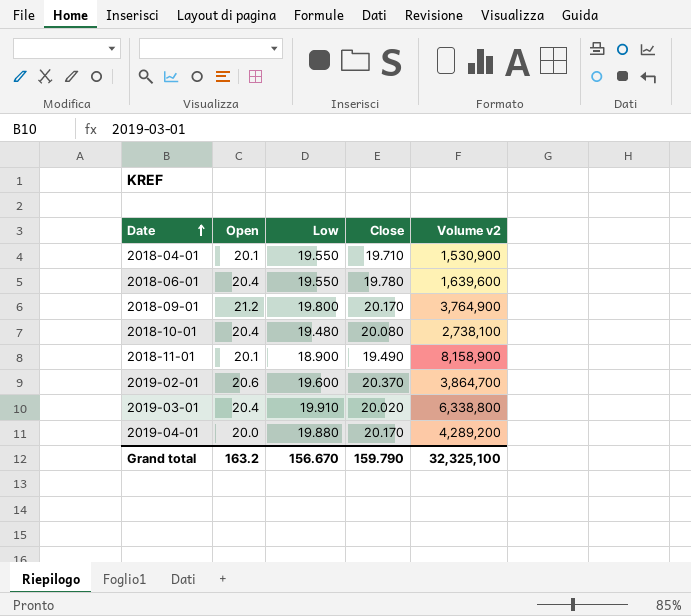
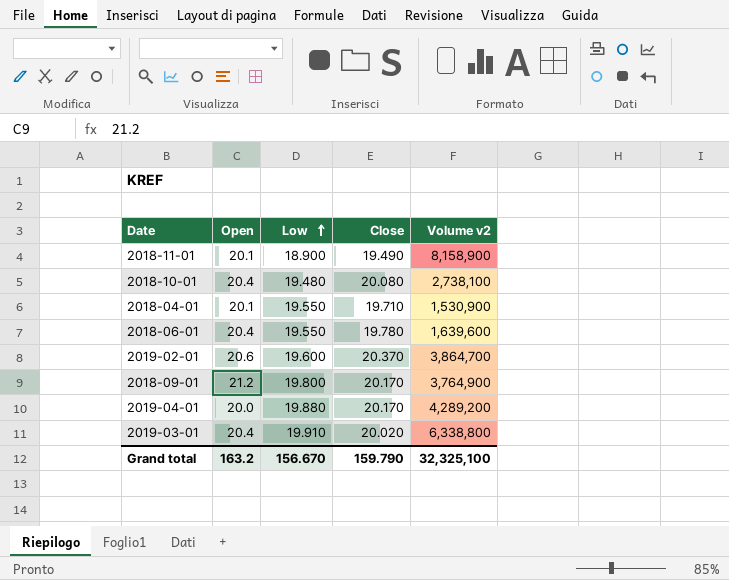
row order: Date ascending -> Low ascending

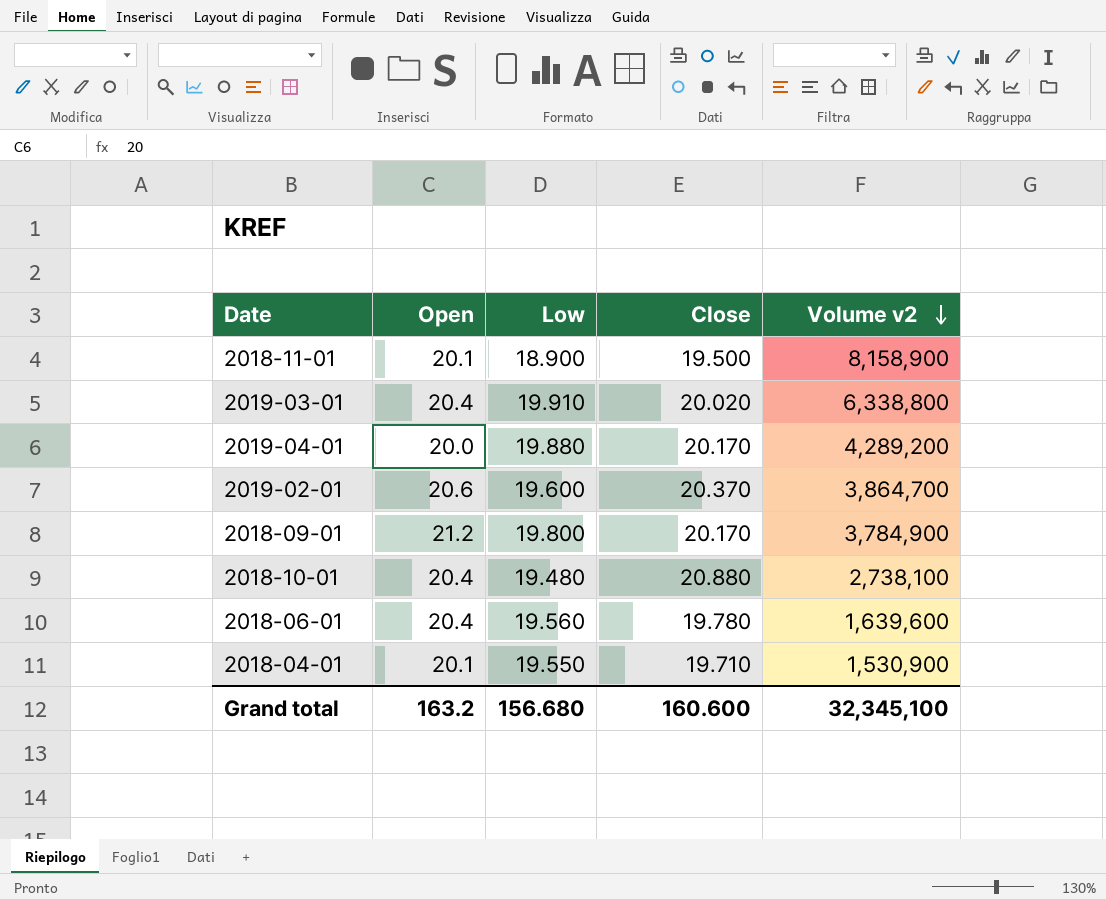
row order: Low ascending -> Volume v2 descending
2018-11-01 | Close: 19.490 -> 19.500
2018-09-01 | Volume v2: 3,764,900 -> 3,784,900
2018-10-01 | Close: 20.080 -> 20.880
2018-06-01 | Low: 19.550 -> 19.560
Grand total | Low: 156.670 -> 156.680
Grand total | Close: 159.790 -> 160.600
Grand total | Volume v2: 32,325,100 -> 32,345,100

